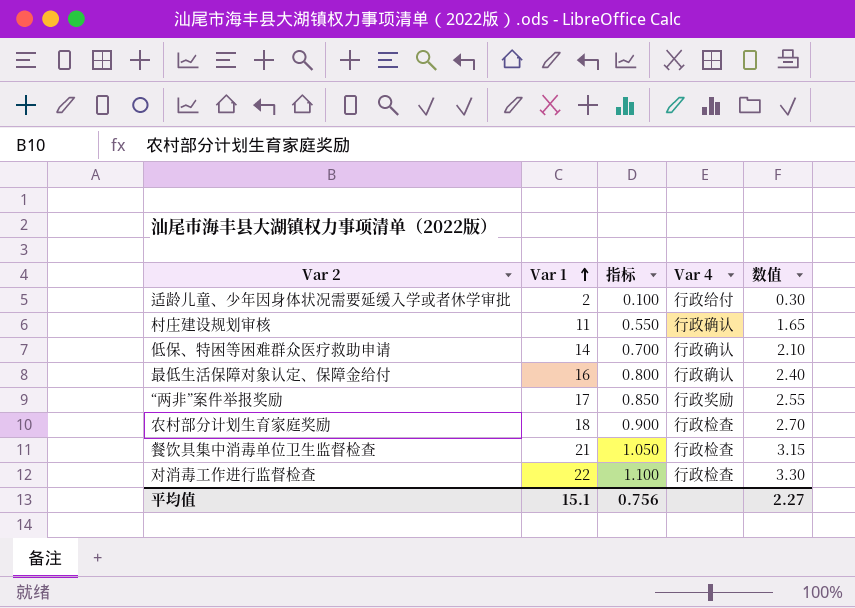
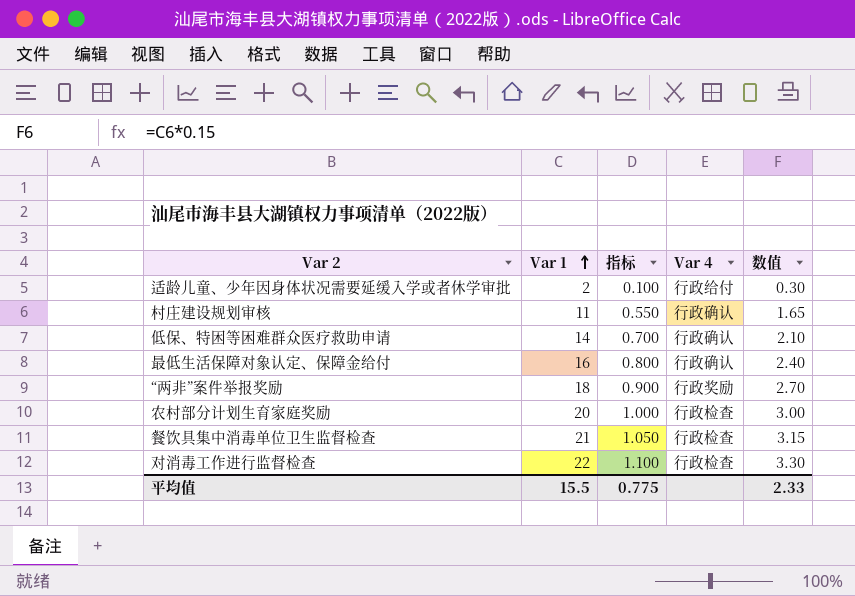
“两非”案件举报奖励 | Var 1: 17 -> 18
“两非”案件举报奖励 | 指标: 0.850 -> 0.900
“两非”案件举报奖励 | 数值: 2.55 -> 2.70
农村部分计划生育家庭奖励 | Var 1: 18 -> 20
农村部分计划生育家庭奖励 | 指标: 0.900 -> 1.000
农村部分计划生育家庭奖励 | 数值: 2.70 -> 3.00
平均值 | Var 1: 15.1 -> 15.5
平均值 | 指标: 0.756 -> 0.775
平均值 | 数值: 2.27 -> 2.33

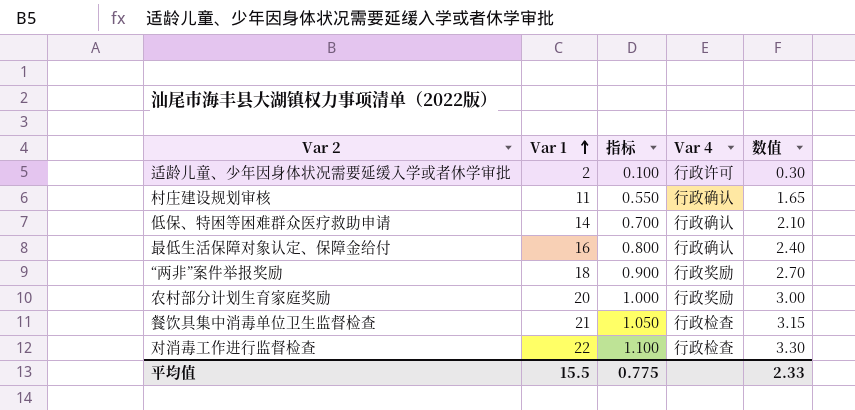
适龄儿童、少年因身体状况需要延缓入学或者休学审批 | Var 4: 行政给付 -> 行政许可
农村部分计划生育家庭奖励 | Var 4: 行政检查 -> 行政奖励

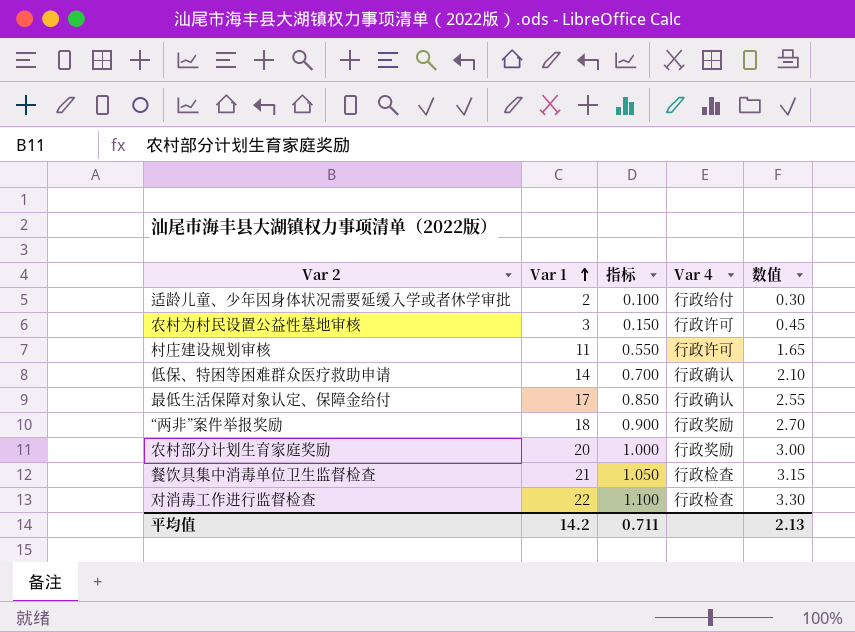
适龄儿童、少年因身体状况需要延缓入学或者休学审批 | Var 4: 行政许可 -> 行政给付
row 农村为村民设置公益性墓地审核: none -> 3 | 0.150 | 行政许可 | 0.45
村庄建设规划审核 | Var 4: 行政确认 -> 行政许可
最低生活保障对象认定、保障金给付 | Var 1: 16 -> 17
最低生活保障对象认定、保障金给付 | 指标: 0.800 -> 0.850
最低生活保障对象认定、保障金给付 | 数值: 2.40 -> 2.55
平均值 | Var 1: 15.5 -> 14.2
平均值 | 指标: 0.775 -> 0.711
平均值 | 数值: 2.33 -> 2.13

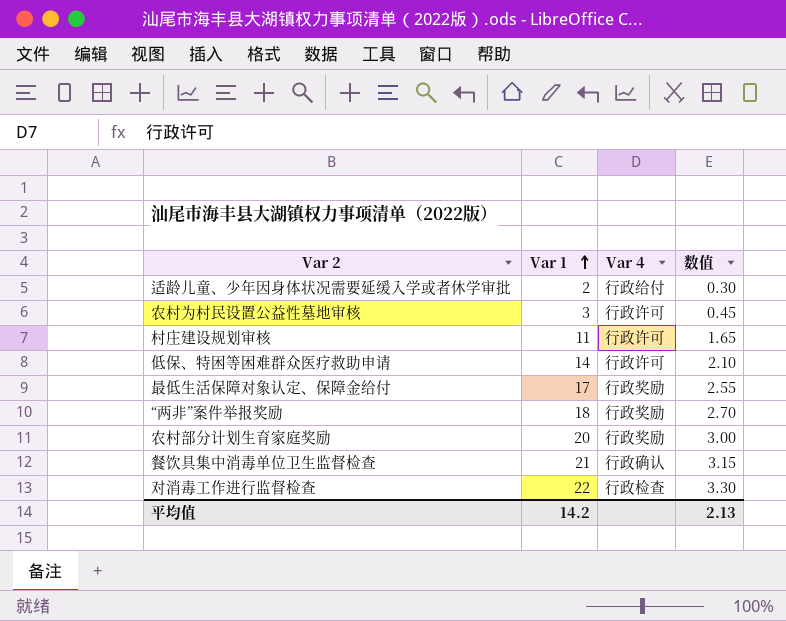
column 指标 | formula: [Var 1] * 0.05 -> none
低保、特困等困难群众医疗救助申请 | Var 4: 行政确认 -> 行政许可
最低生活保障对象认定、保障金给付 | Var 4: 行政确认 -> 行政奖励
餐饮具集中消毒单位卫生监督检查 | Var 4: 行政检查 -> 行政确认

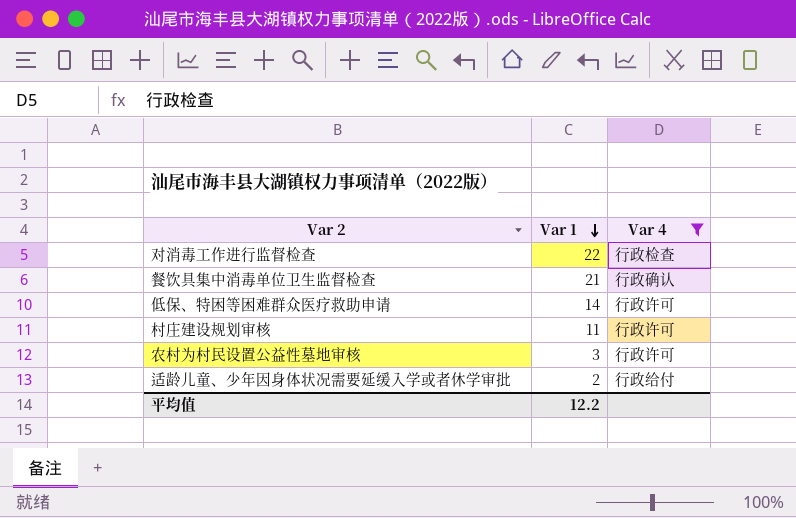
filter: none -> Var 4 != 行政奖励
row order: Var 1 ascending -> Var 1 descending
column 数值 | formula: [Var 1] * 0.15 -> none
平均值 | Var 1: 14.2 -> 12.2

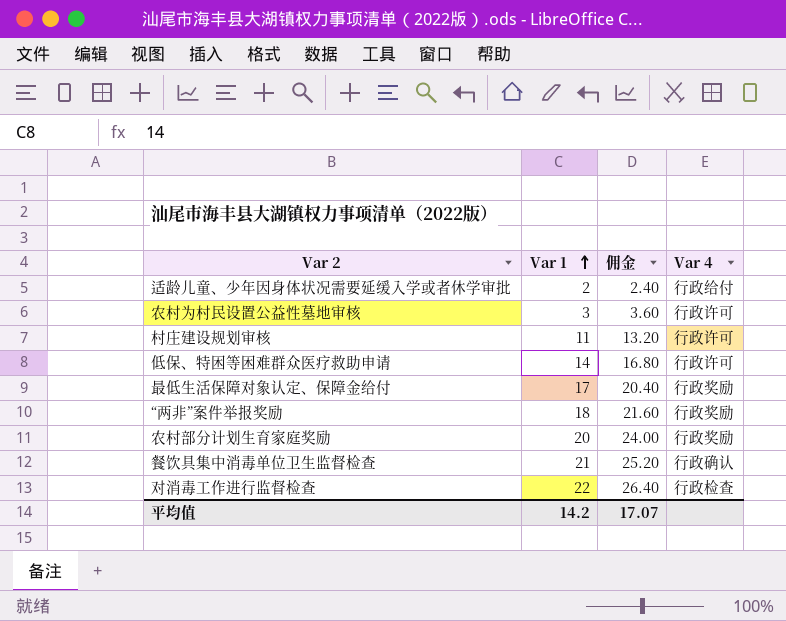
filter: Var 4 != 行政奖励 -> none
row order: Var 1 descending -> Var 1 ascending
column 佣金 | formula: none -> [Var 1] * 1.2
平均值 | Var 1: 12.2 -> 14.2

